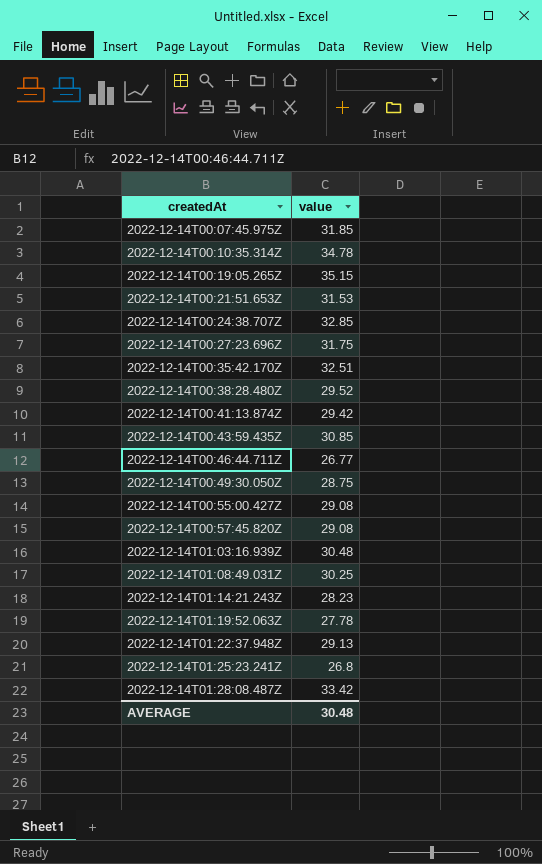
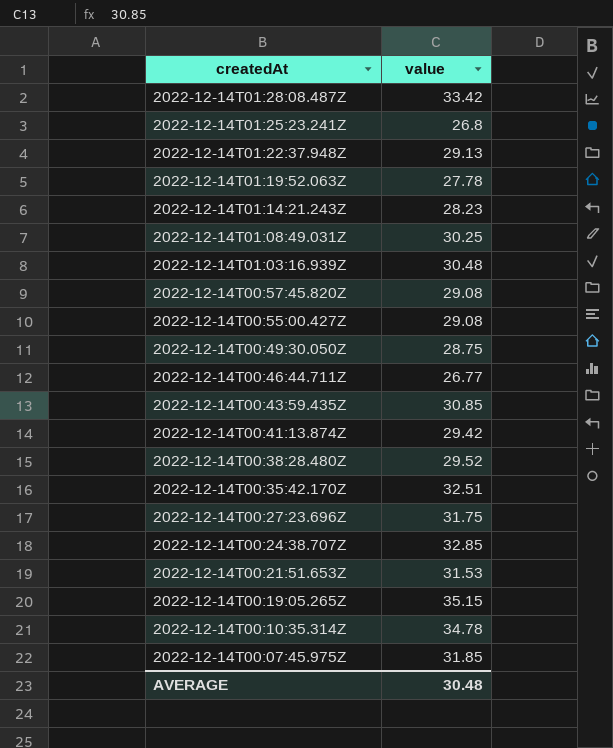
row order: createdAt ascending -> createdAt descending

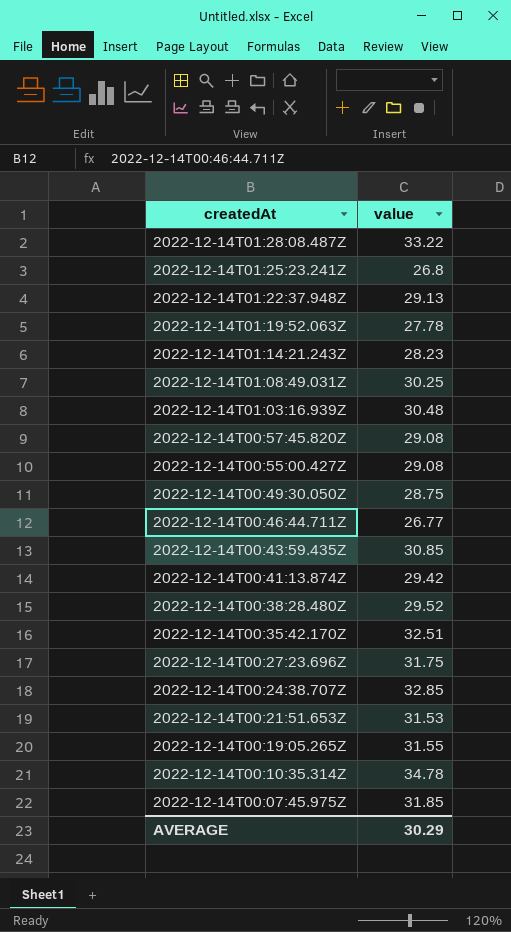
2022-12-14T01:28:08.487Z | value: 33.42 -> 33.22
2022-12-14T00:19:05.265Z | value: 35.15 -> 31.55
AVERAGE | value: 30.48 -> 30.29

